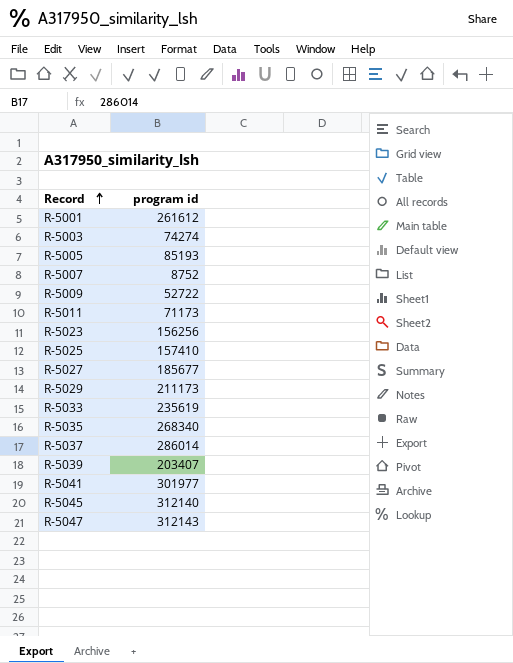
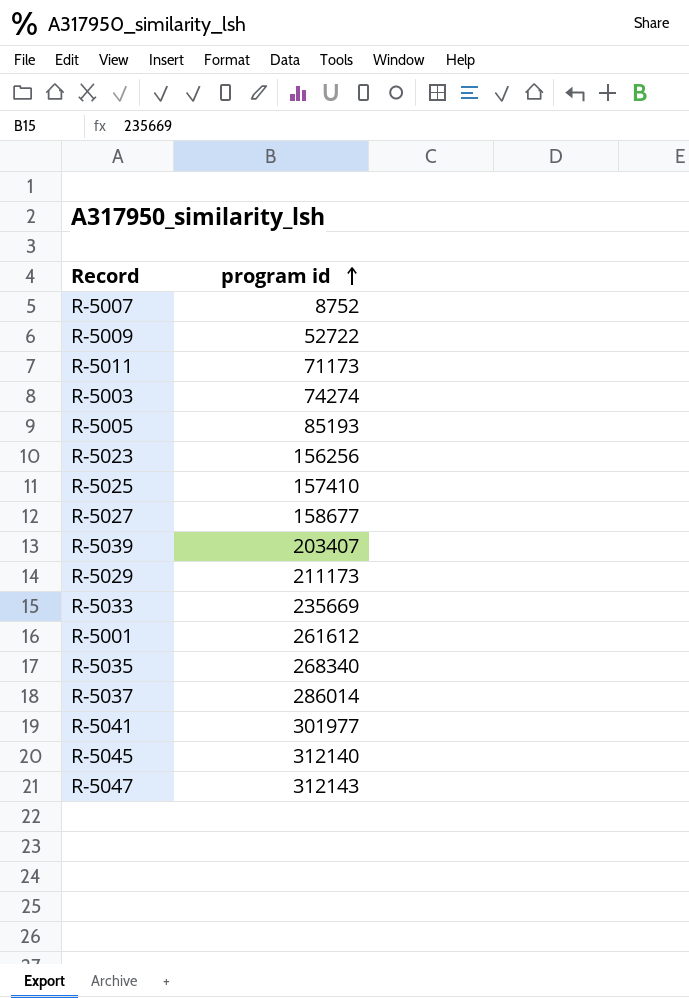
row order: Record ascending -> program id ascending
R-5027 | program id: 185677 -> 158677
R-5033 | program id: 235619 -> 235669

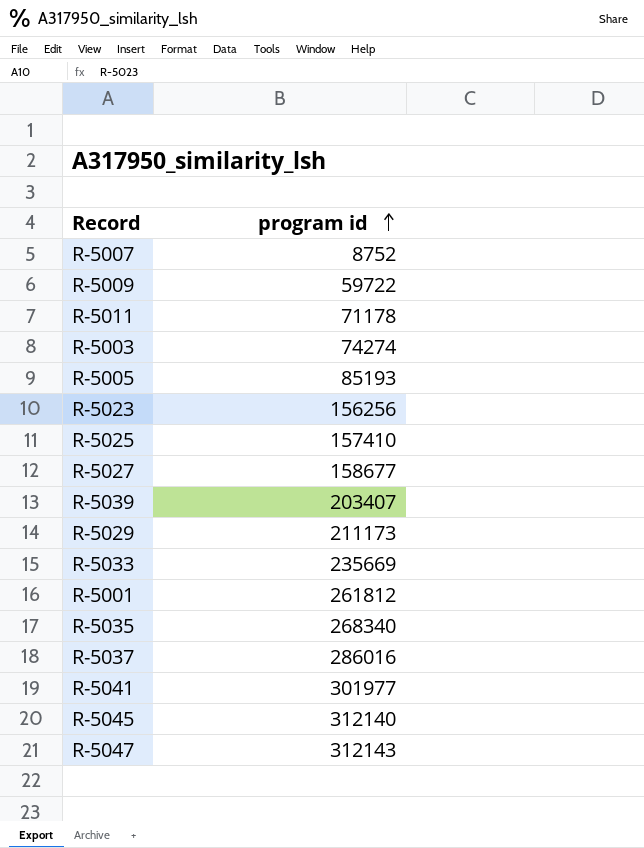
R-5009 | program id: 52722 -> 59722
R-5011 | program id: 71173 -> 71178
R-5001 | program id: 261612 -> 261812
R-5037 | program id: 286014 -> 286016

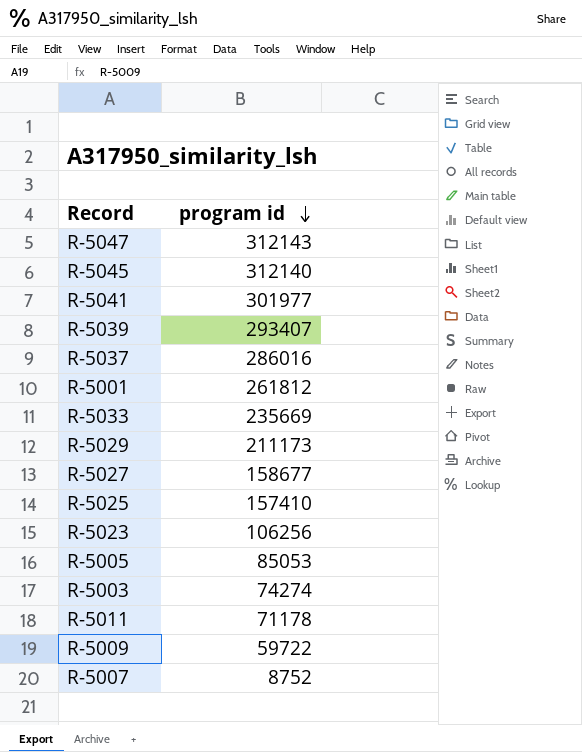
row order: program id ascending -> program id descending
row R-5035: 268340 -> none
R-5039 | program id: 203407 -> 293407
R-5023 | program id: 156256 -> 106256
R-5005 | program id: 85193 -> 85053

